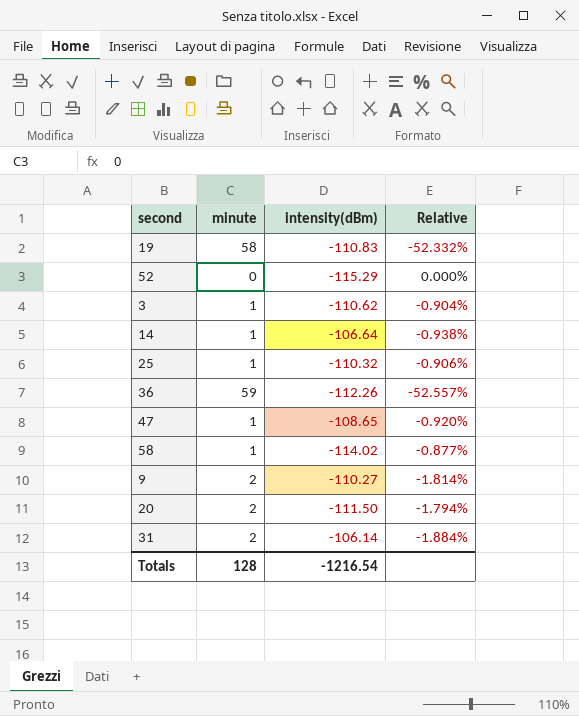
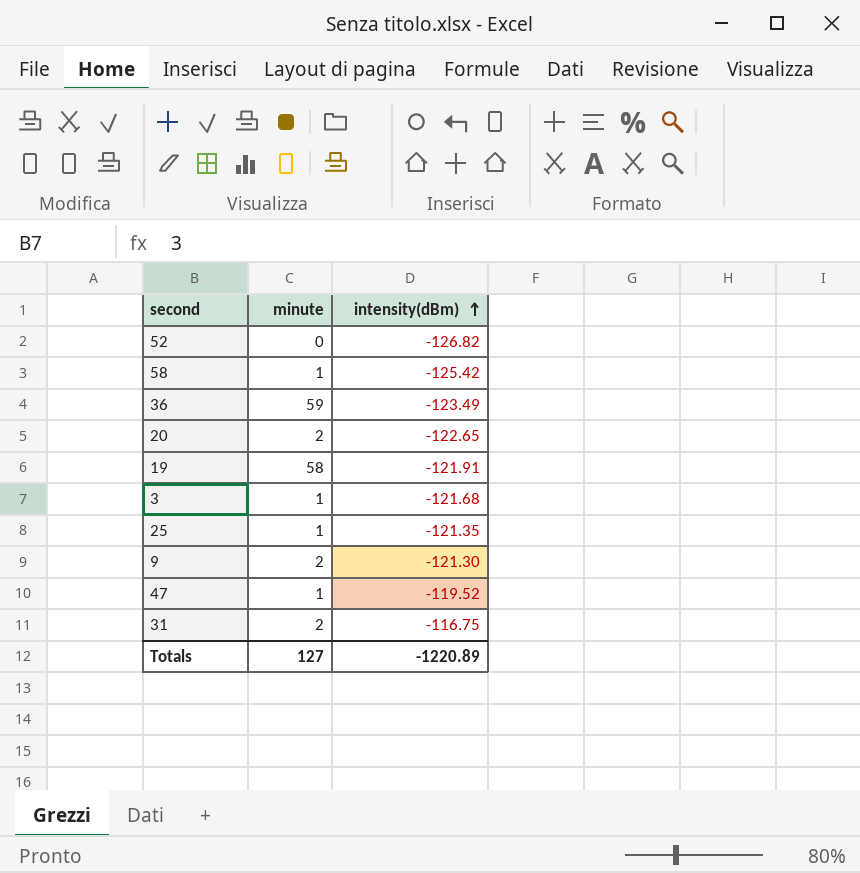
row order: none -> intensity(dBm) ascending
column Relative | formula: [minute] / [intensity(dBm)] -> none
row 14: 1 | -106.64 | -0.938% -> none
52 | intensity(dBm): -115.29 -> -126.82
58 | intensity(dBm): -114.02 -> -125.42
36 | intensity(dBm): -112.26 -> -123.49
20 | intensity(dBm): -111.50 -> -122.65
19 | intensity(dBm): -110.83 -> -121.91
3 | intensity(dBm): -110.62 -> -121.68
25 | intensity(dBm): -110.32 -> -121.35
9 | intensity(dBm): -110.27 -> -121.30
47 | intensity(dBm): -108.65 -> -119.52
31 | intensity(dBm): -106.14 -> -116.75
Totals | minute: 128 -> 127
Totals | intensity(dBm): -1216.54 -> -1220.89

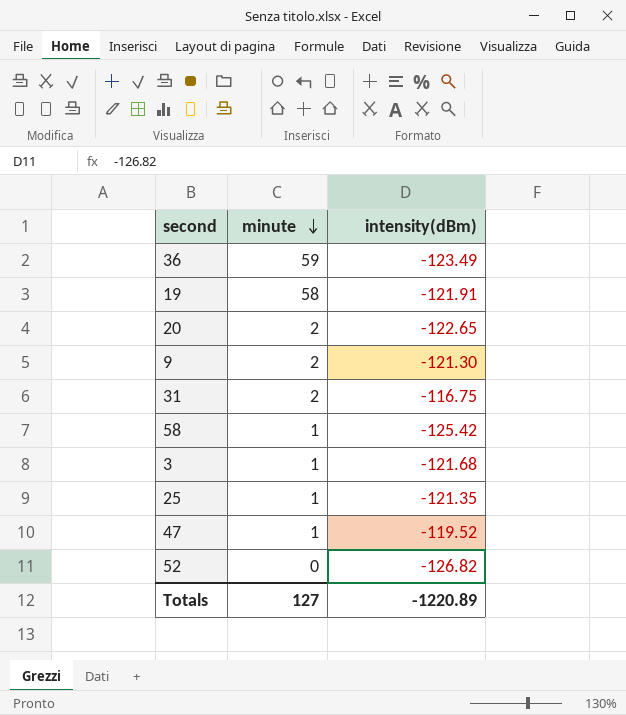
row order: intensity(dBm) ascending -> minute descending

